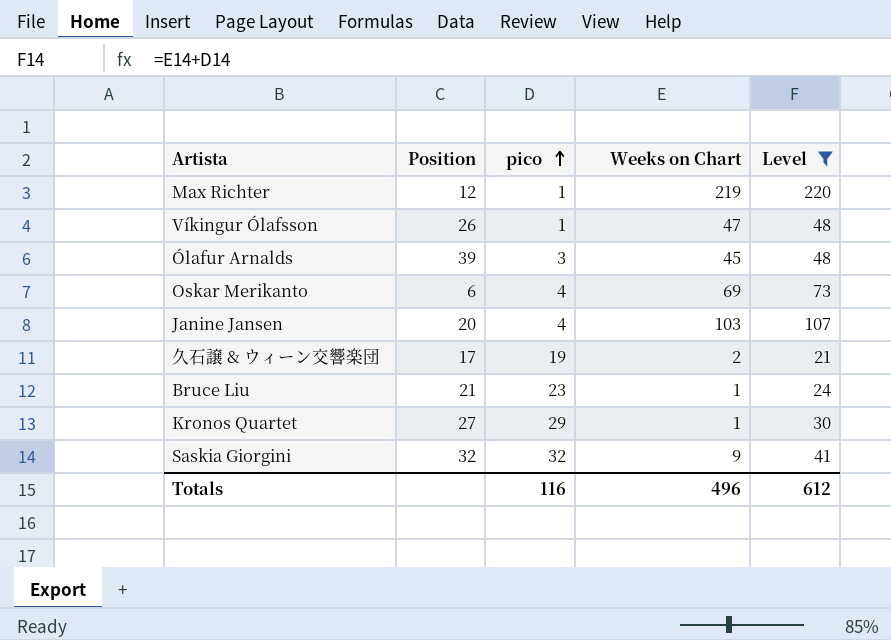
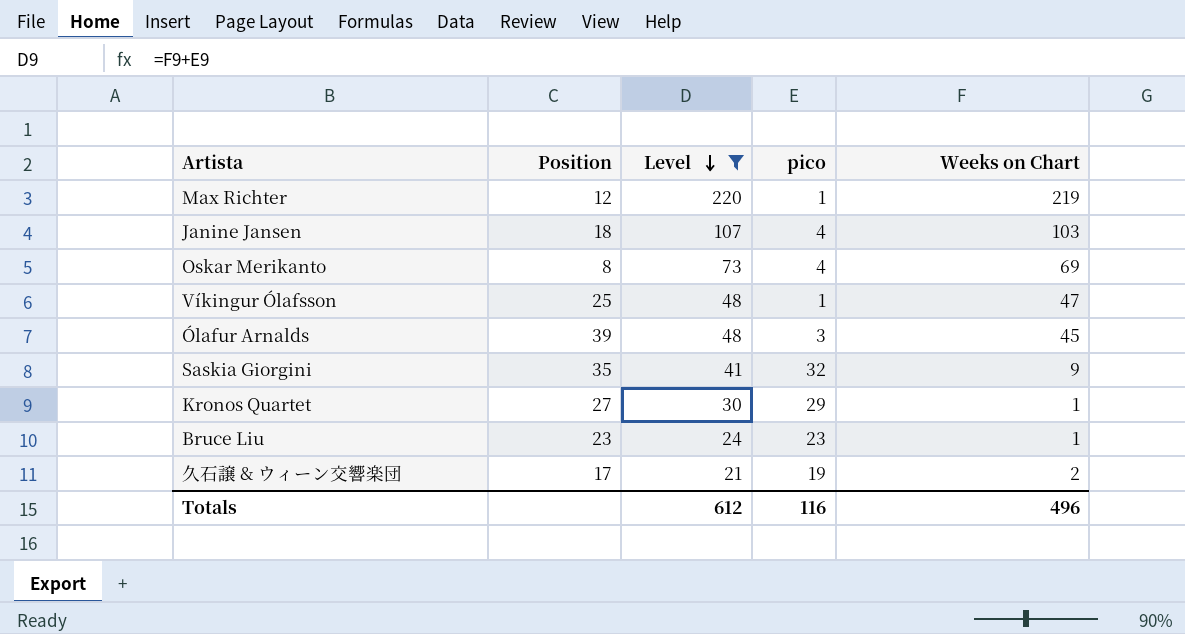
row order: pico ascending -> Level descending
column Level | position: 5 -> 3
Janine Jansen | Position: 20 -> 18
Oskar Merikanto | Position: 6 -> 8
Víkingur Ólafsson | Position: 26 -> 25
Saskia Giorgini | Position: 32 -> 35
Bruce Liu | Position: 21 -> 23

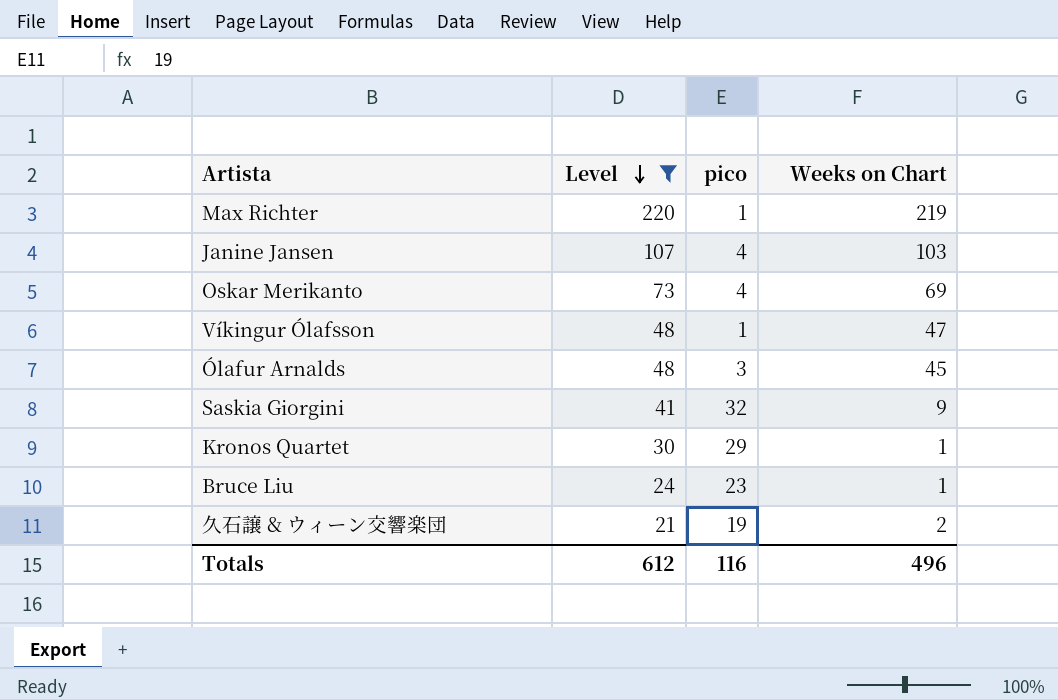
column Position | position: 2 -> none

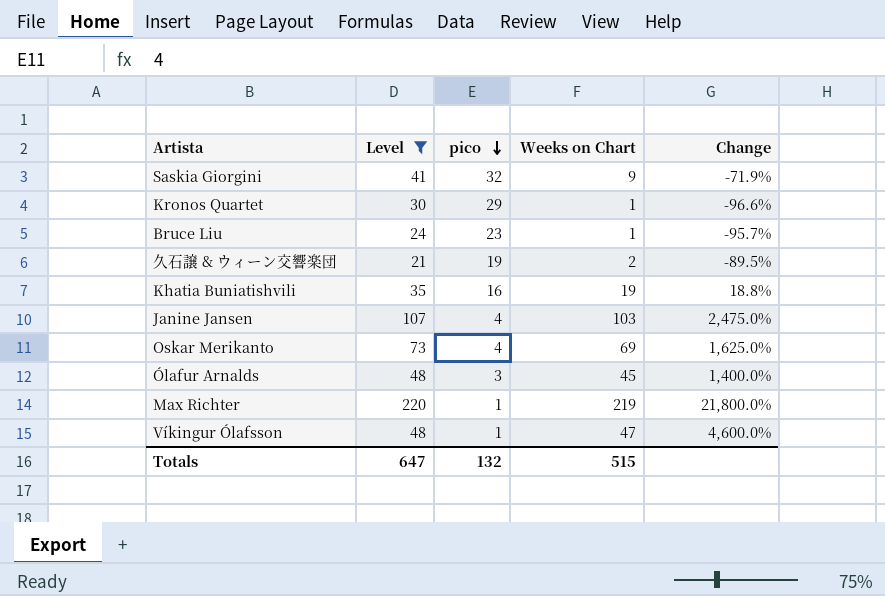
row order: Level descending -> pico descending
column Change | formula: none -> ([Weeks on Chart] - [pico]) / [pico]
row Khatia Buniatishvili: none -> 35 | 16 | 19 | 18.8%
Totals | Level: 612 -> 647
Totals | pico: 116 -> 132
Totals | Weeks on Chart: 496 -> 515

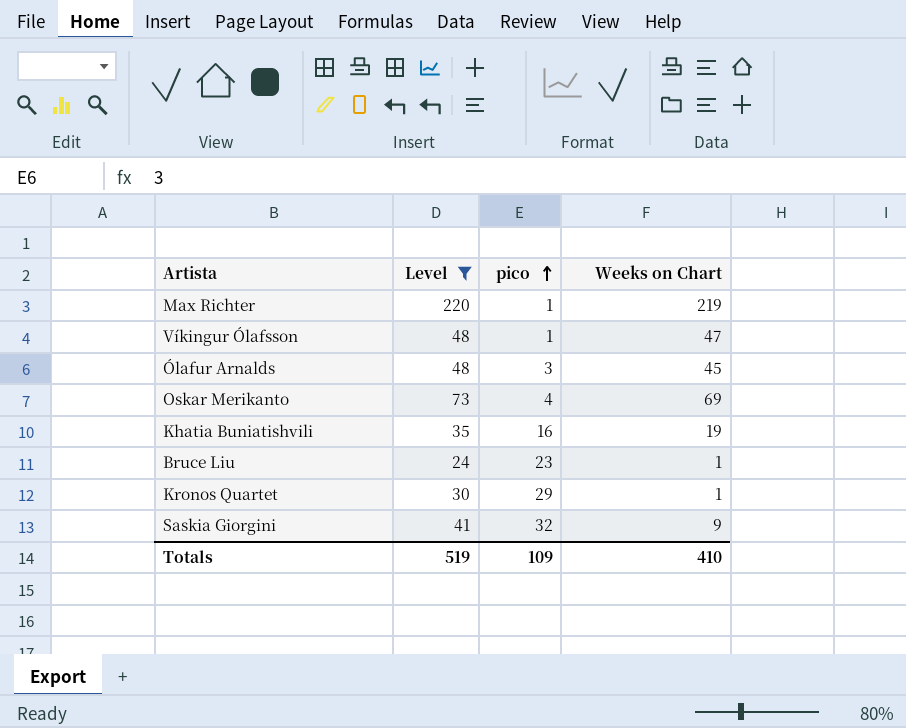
row order: pico descending -> pico ascending
column Change | formula: ([Weeks on Chart] - [pico]) / [pico] -> none
row 久石譲 & ウィーン交響楽団: 21 | 19 | 2 | -89.5% -> none
row Janine Jansen: 107 | 4 | 103 | 2,475.0% -> none
Totals | Level: 647 -> 519
Totals | pico: 132 -> 109
Totals | Weeks on Chart: 515 -> 410

